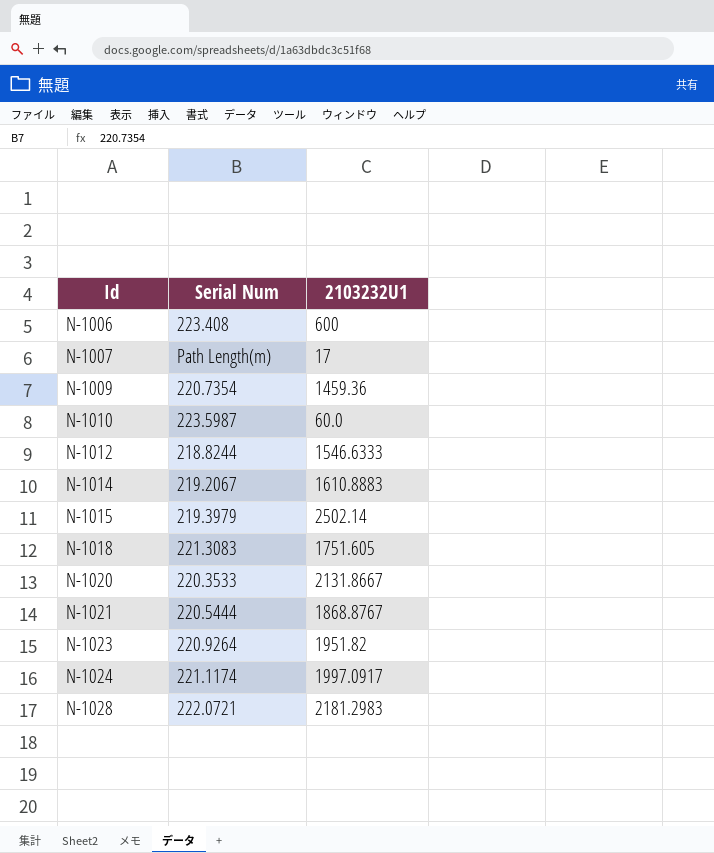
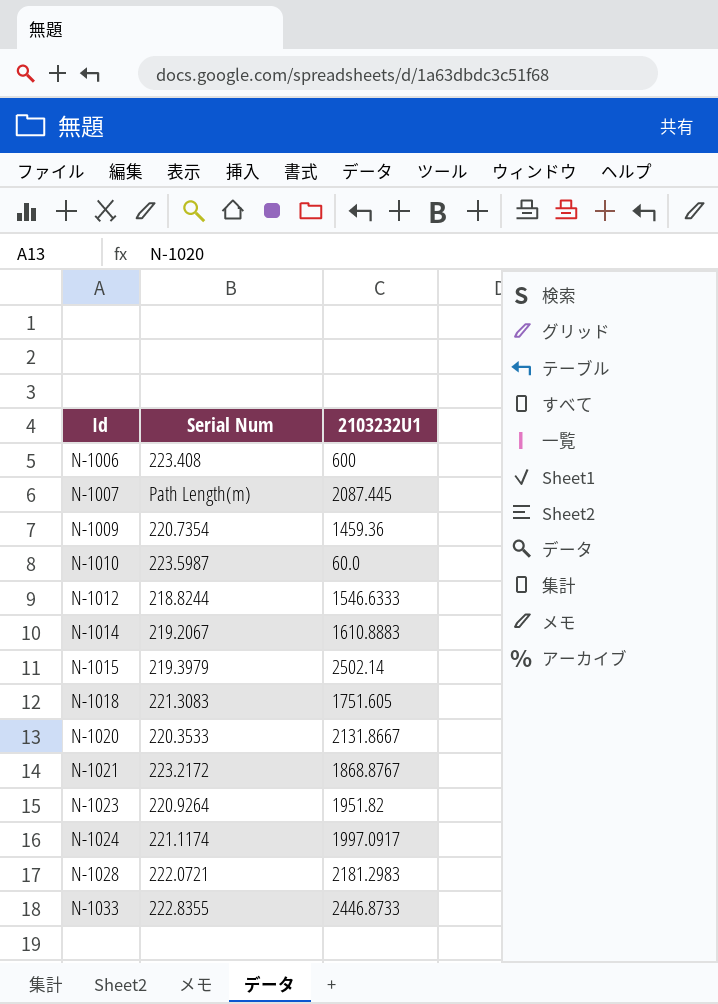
N-1007 | 2103232U1: 17 -> 2087.445
N-1021 | Serial Num: 220.5444 -> 223.2172
row N-1033: none -> 222.8355 | 2446.8733

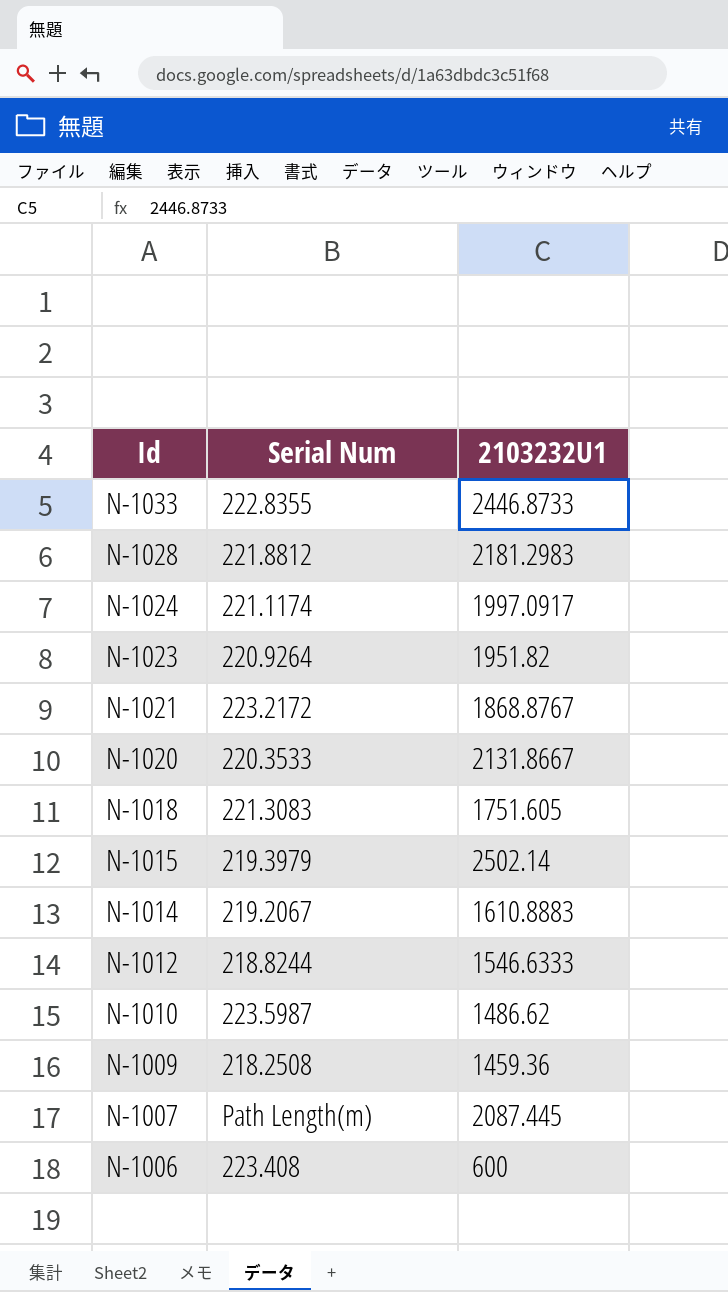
row order: Id ascending -> Id descending
N-1028 | Serial Num: 222.0721 -> 221.8812
N-1010 | 2103232U1: 60.0 -> 1486.62
N-1009 | Serial Num: 220.7354 -> 218.2508

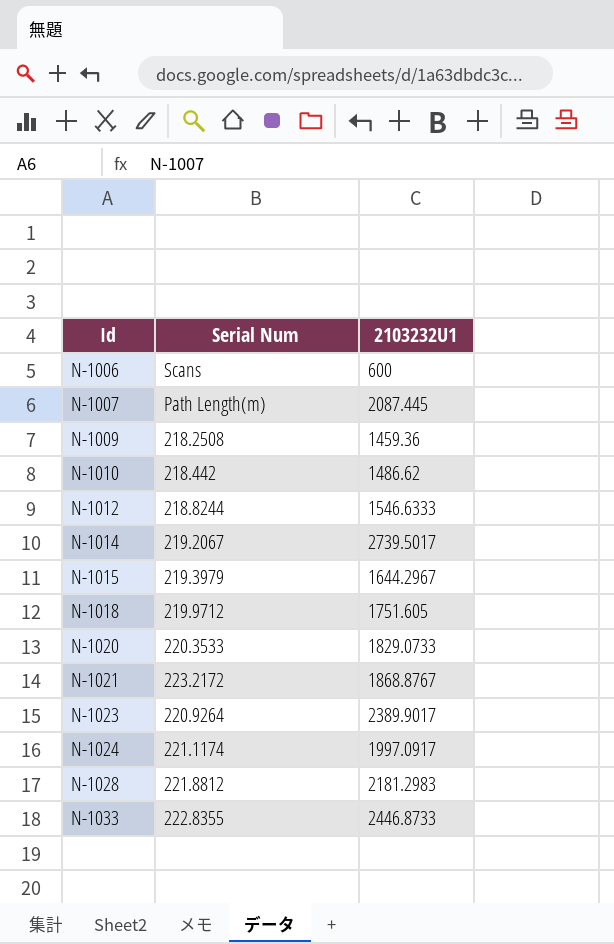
row order: Id descending -> Id ascending
N-1006 | Serial Num: 223.408 -> Scans
N-1010 | Serial Num: 223.5987 -> 218.442
N-1014 | 2103232U1: 1610.8883 -> 2739.5017
N-1015 | 2103232U1: 2502.14 -> 1644.2967
N-1018 | Serial Num: 221.3083 -> 219.9712
N-1020 | 2103232U1: 2131.8667 -> 1829.0733
N-1023 | 2103232U1: 1951.82 -> 2389.9017

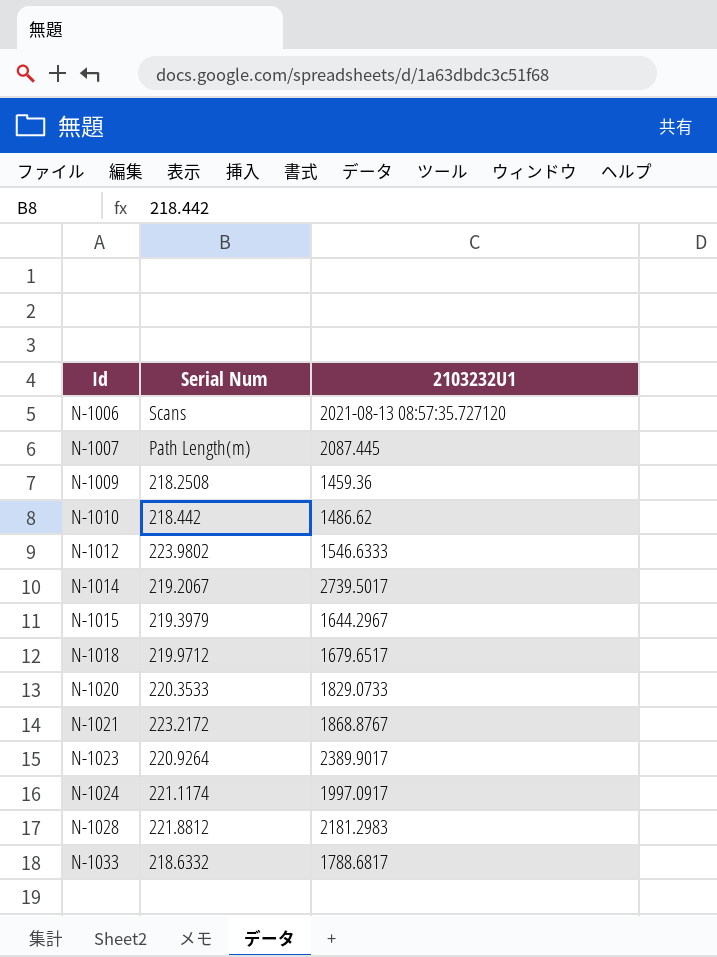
N-1006 | 2103232U1: 600 -> 2021-08-13 08:57:35.727120
N-1012 | Serial Num: 218.8244 -> 223.9802
N-1018 | 2103232U1: 1751.605 -> 1679.6517
N-1033 | Serial Num: 222.8355 -> 218.6332
N-1033 | 2103232U1: 2446.8733 -> 1788.6817

